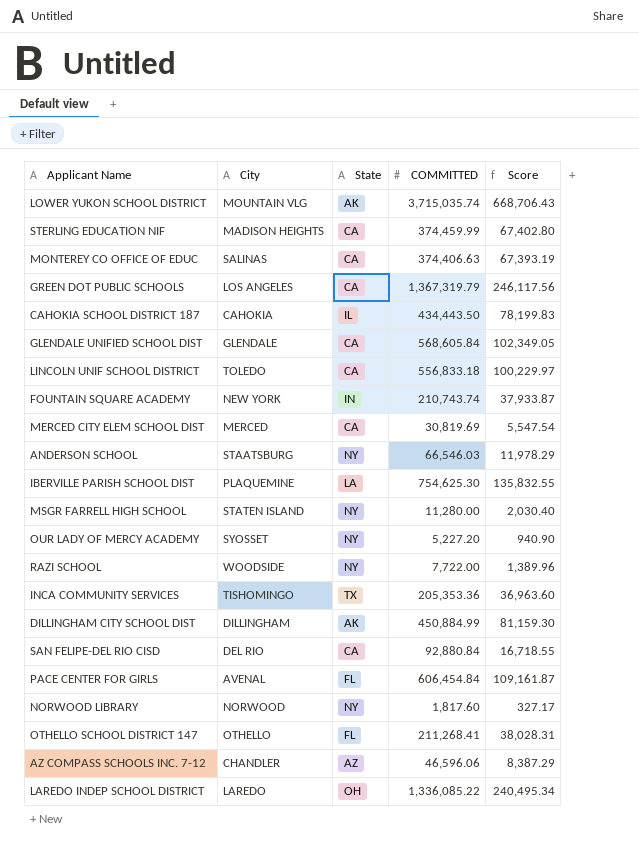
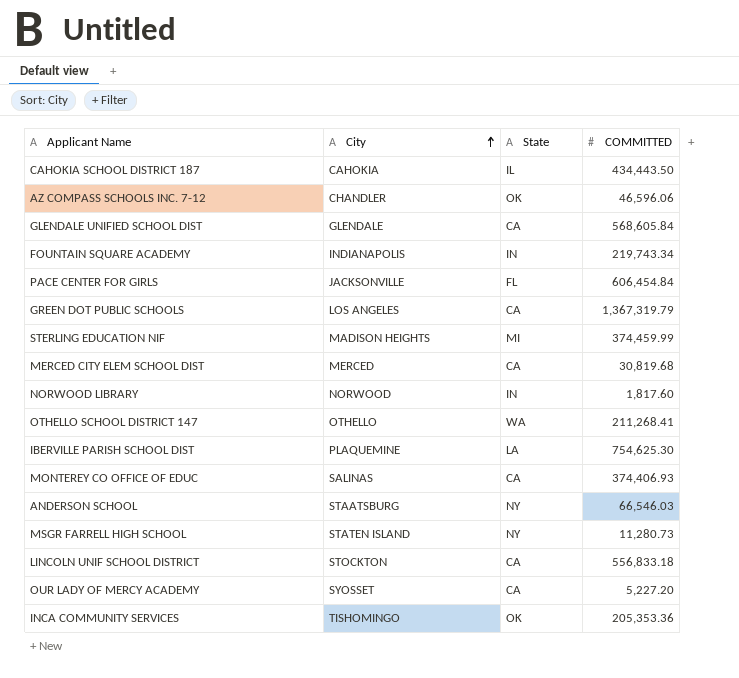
row order: none -> City ascending
column Score | formula: [COMMITTED] * 0.18 -> none
row LOWER YUKON SCHOOL DISTRICT: MOUNTAIN VLG | AK | 3,715,035.74 | 668,706.43 -> none
row RAZI SCHOOL: WOODSIDE | NY | 7,722.00 | 1,389.96 -> none
row DILLINGHAM CITY SCHOOL DIST: DILLINGHAM | AK | 450,884.99 | 81,159.30 -> none
row SAN FELIPE-DEL RIO CISD: DEL RIO | CA | 92,880.84 | 16,718.55 -> none
row LAREDO INDEP SCHOOL DISTRICT: LAREDO | OH | 1,336,085.22 | 240,495.34 -> none
AZ COMPASS SCHOOLS INC. 7-12 | State: AZ -> OK
FOUNTAIN SQUARE ACADEMY | City: NEW YORK -> INDIANAPOLIS
FOUNTAIN SQUARE ACADEMY | COMMITTED: 210,743.74 -> 219,743.34
PACE CENTER FOR GIRLS | City: AVENAL -> JACKSONVILLE
STERLING EDUCATION NIF | State: CA -> MI
MERCED CITY ELEM SCHOOL DIST | COMMITTED: 30,819.69 -> 30,819.68
NORWOOD LIBRARY | State: NY -> IN
OTHELLO SCHOOL DISTRICT 147 | State: FL -> WA
MONTEREY CO OFFICE OF EDUC | COMMITTED: 374,406.63 -> 374,406.93
MSGR FARRELL HIGH SCHOOL | COMMITTED: 11,280.00 -> 11,280.73
LINCOLN UNIF SCHOOL DISTRICT | City: TOLEDO -> STOCKTON
OUR LADY OF MERCY ACADEMY | State: NY -> CA
INCA COMMUNITY SERVICES | State: TX -> OK

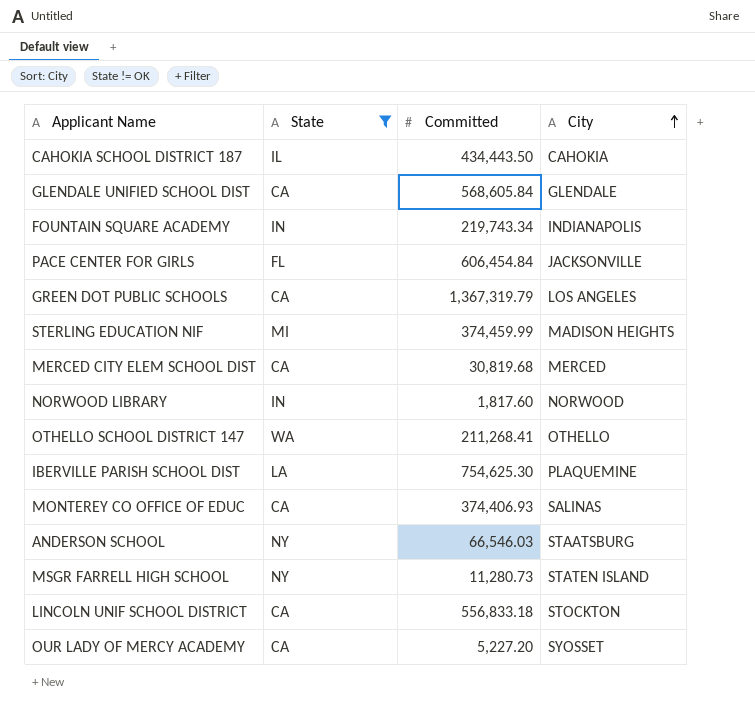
filter: none -> State != OK
column name: COMMITTED -> Committed
column City | position: 2 -> 4

